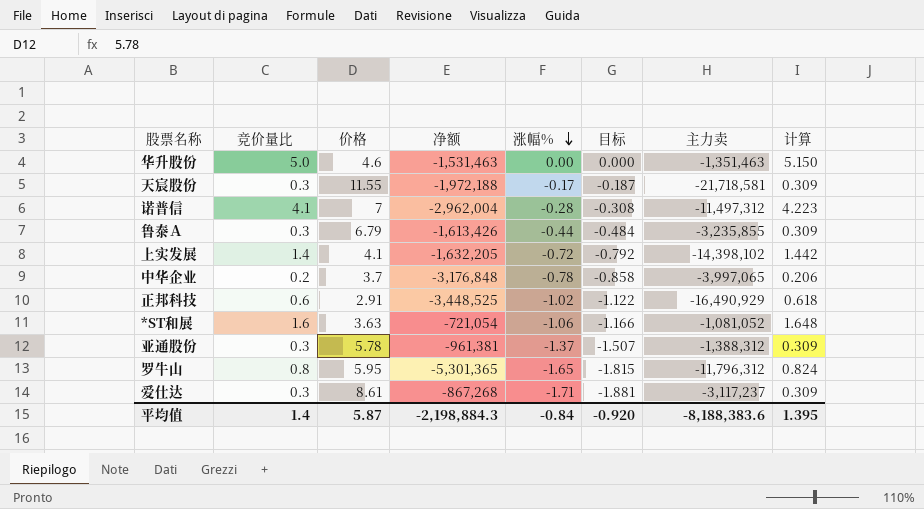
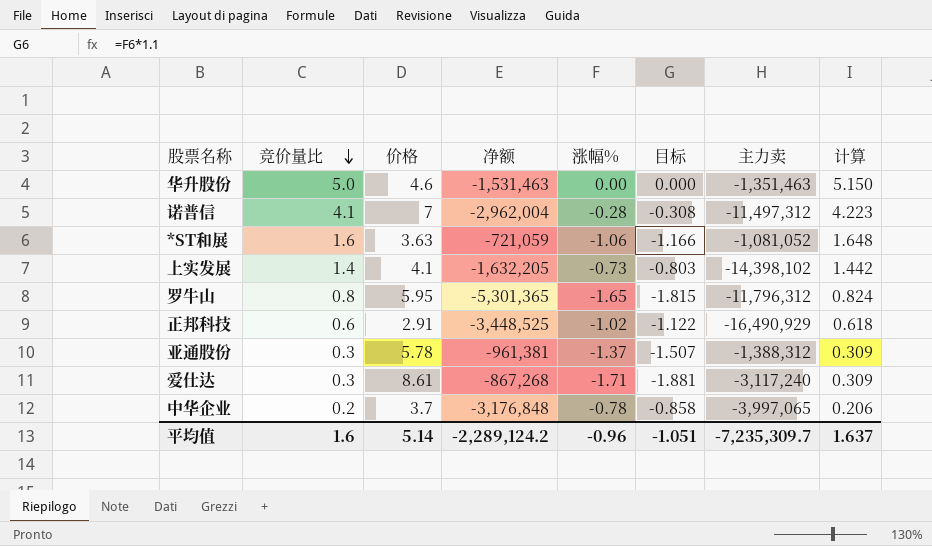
row order: 涨幅% descending -> 竞价量比 descending
row 天宸股份: 0.3 | 11.55 | -1,972,188 | -0.17 | -0.187 | -21,718,581 | 0.309 -> none
row 鲁泰Ａ: 0.3 | 6.79 | -1,613,426 | -0.44 | -0.484 | -3,235,855 | 0.309 -> none
*ST和展 | 净额: -721,054 -> -721,059
上实发展 | 涨幅%: -0.72 -> -0.73
上实发展 | 目标: -0.792 -> -0.803
爱仕达 | 主力卖: -3,117,237 -> -3,117,240
平均值 | 竞价量比: 1.4 -> 1.6
平均值 | 价格: 5.87 -> 5.14
平均值 | 净额: -2,198,884.3 -> -2,289,124.2
平均值 | 涨幅%: -0.84 -> -0.96
平均值 | 目标: -0.920 -> -1.051
平均值 | 主力卖: -8,188,383.6 -> -7,235,309.7
平均值 | 计算: 1.395 -> 1.637

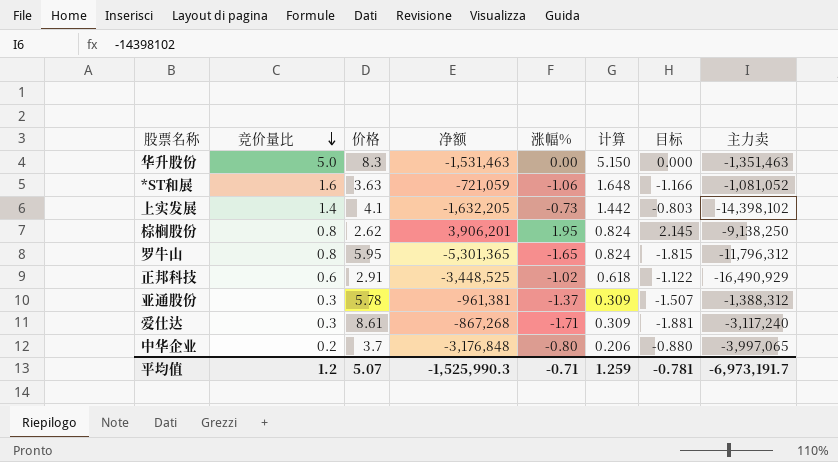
column 计算 | position: 8 -> 6
row 诺普信: 4.1 | 7 | -2,962,004 | -0.28 | -0.308 | -11,497,312 | 4.223 -> none
华升股份 | 价格: 4.6 -> 8.3
row 棕榈股份: none -> 0.8 | 2.62 | 3,906,201 | 1.95 | 0.824 | 2.145 | -9,138,250
中华企业 | 涨幅%: -0.78 -> -0.80
中华企业 | 目标: -0.858 -> -0.880
平均值 | 竞价量比: 1.6 -> 1.2
平均值 | 价格: 5.14 -> 5.07
平均值 | 净额: -2,289,124.2 -> -1,525,990.3
平均值 | 涨幅%: -0.96 -> -0.71
平均值 | 计算: 1.637 -> 1.259
平均值 | 目标: -1.051 -> -0.781
平均值 | 主力卖: -7,235,309.7 -> -6,973,191.7

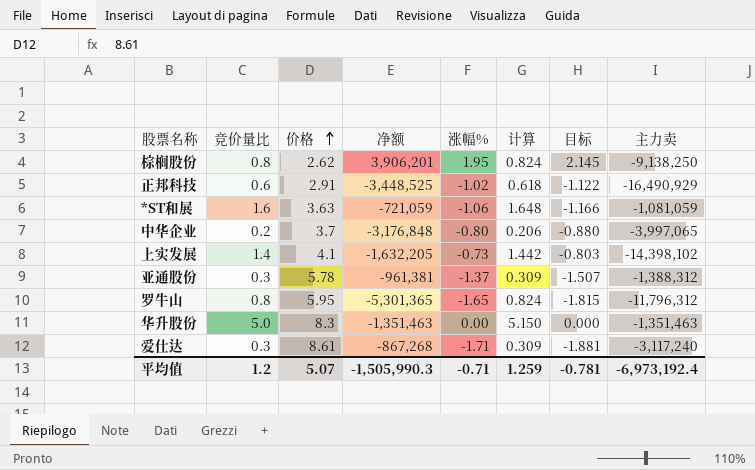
row order: 竞价量比 descending -> 价格 ascending
*ST和展 | 主力卖: -1,081,052 -> -1,081,059
华升股份 | 净额: -1,531,463 -> -1,351,463
平均值 | 净额: -1,525,990.3 -> -1,505,990.3
平均值 | 主力卖: -6,973,191.7 -> -6,973,192.4

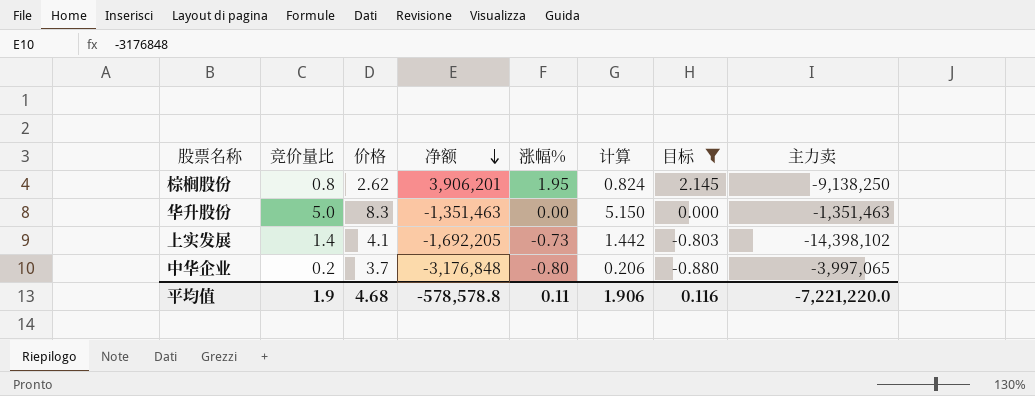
filter: none -> 目标 >= -0.880
row order: 价格 ascending -> 净额 descending
上实发展 | 净额: -1,632,205 -> -1,692,205
平均值 | 竞价量比: 1.2 -> 1.9
平均值 | 价格: 5.07 -> 4.68
平均值 | 净额: -1,505,990.3 -> -578,578.8
平均值 | 涨幅%: -0.71 -> 0.11
平均值 | 计算: 1.259 -> 1.906
平均值 | 目标: -0.781 -> 0.116
平均值 | 主力卖: -6,973,192.4 -> -7,221,220.0

